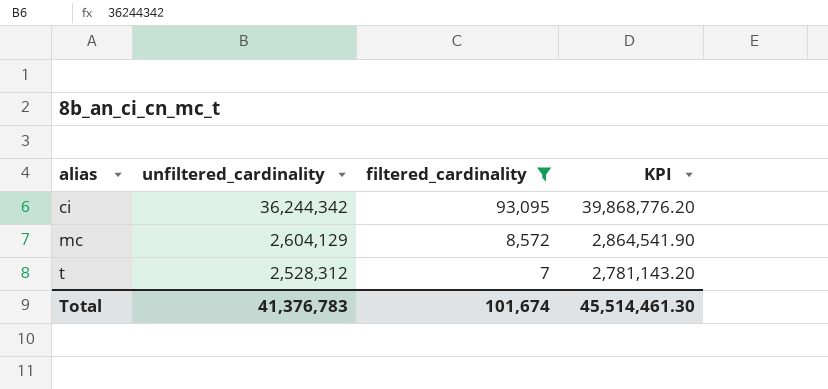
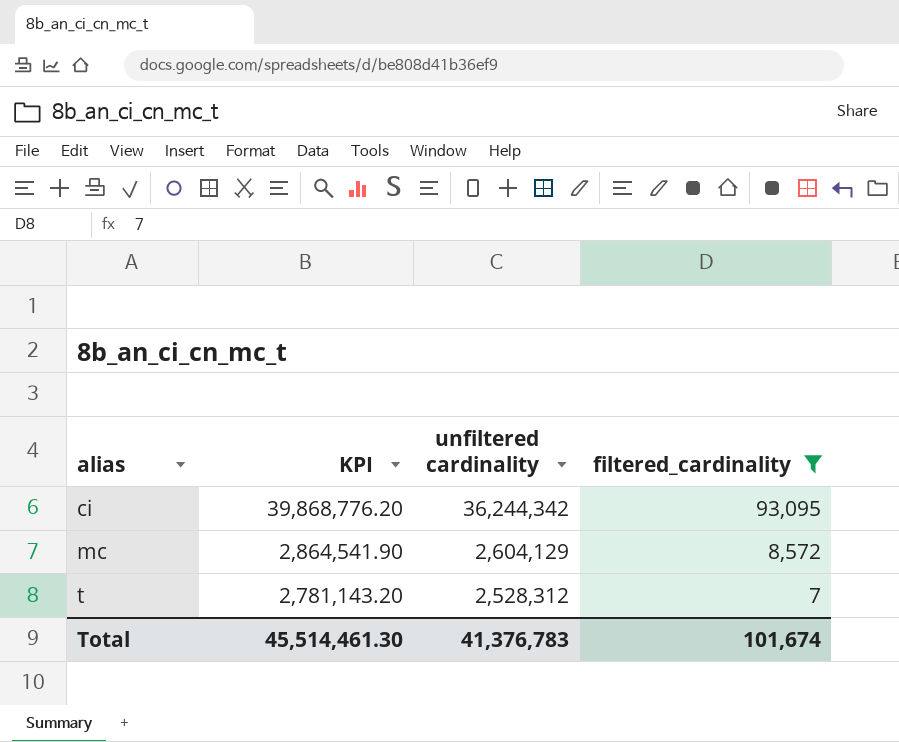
column KPI | position: 4 -> 2
column name: unfiltered_cardinality -> unfiltered cardinality

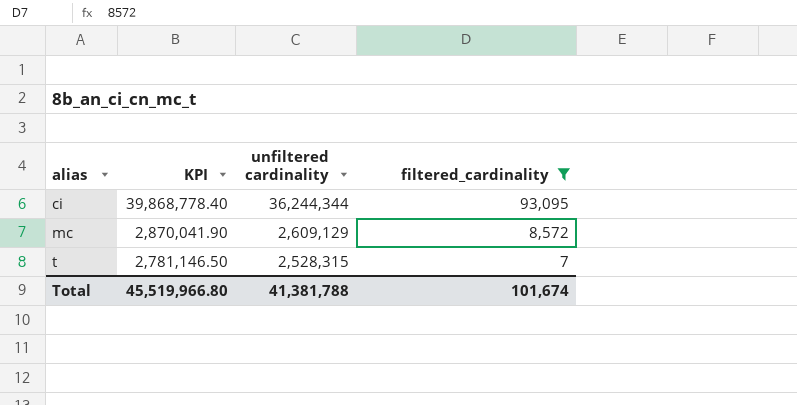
ci | KPI: 39,868,776.20 -> 39,868,778.40
ci | unfiltered cardinality: 36,244,342 -> 36,244,344
mc | KPI: 2,864,541.90 -> 2,870,041.90
mc | unfiltered cardinality: 2,604,129 -> 2,609,129
t | KPI: 2,781,143.20 -> 2,781,146.50
t | unfiltered cardinality: 2,528,312 -> 2,528,315
Total | KPI: 45,514,461.30 -> 45,519,966.80
Total | unfiltered cardinality: 41,376,783 -> 41,381,788

